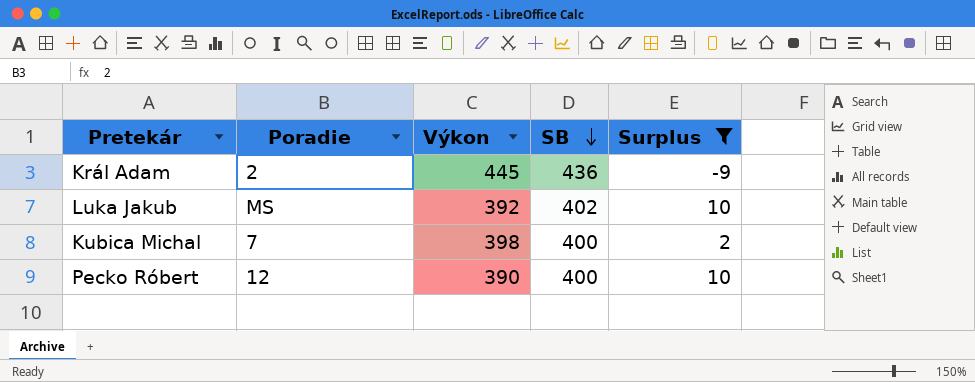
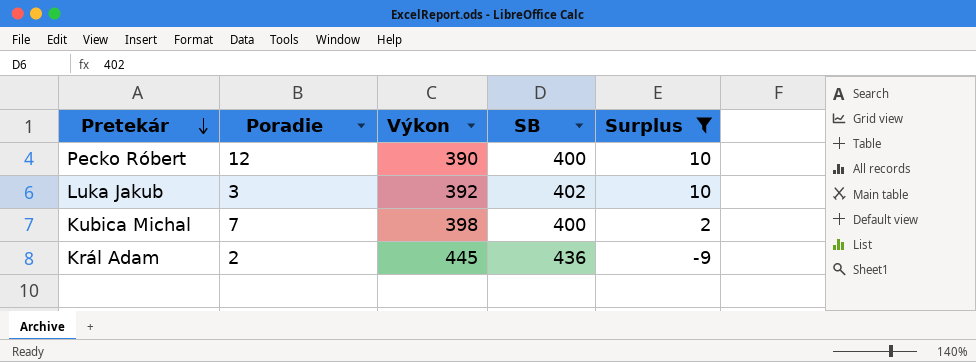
row order: SB descending -> Pretekár descending
Luka Jakub | Poradie: MS -> 3

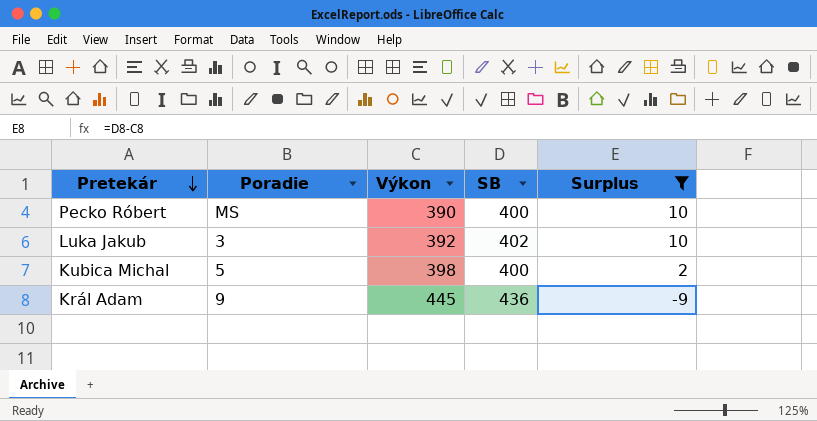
Pecko Róbert | Poradie: 12 -> MS
Kubica Michal | Poradie: 7 -> 5
Král Adam | Poradie: 2 -> 9

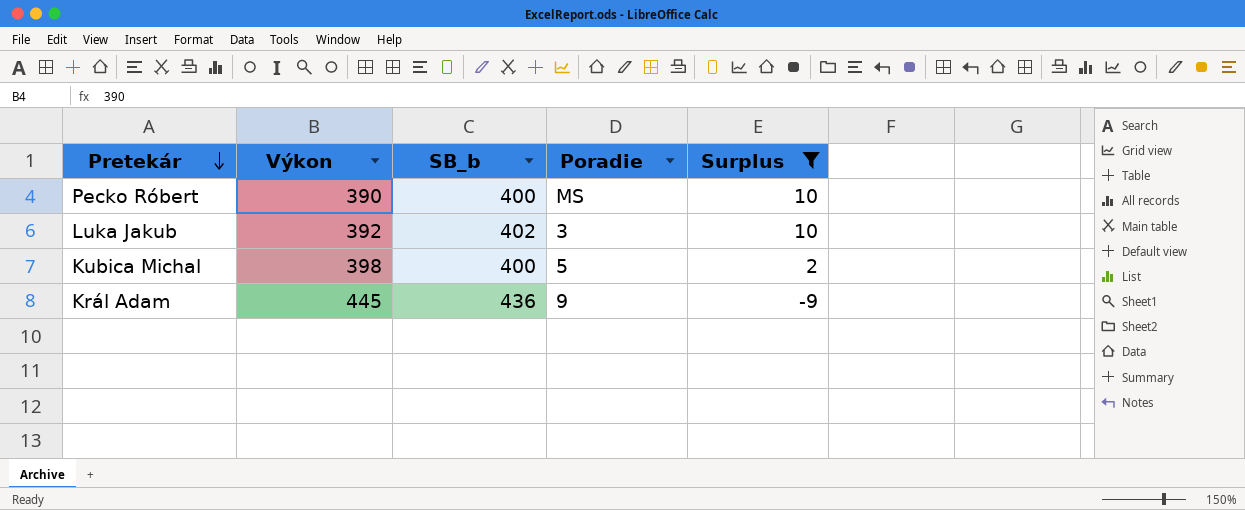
column name: SB -> SB_b
column Poradie | position: 2 -> 4

